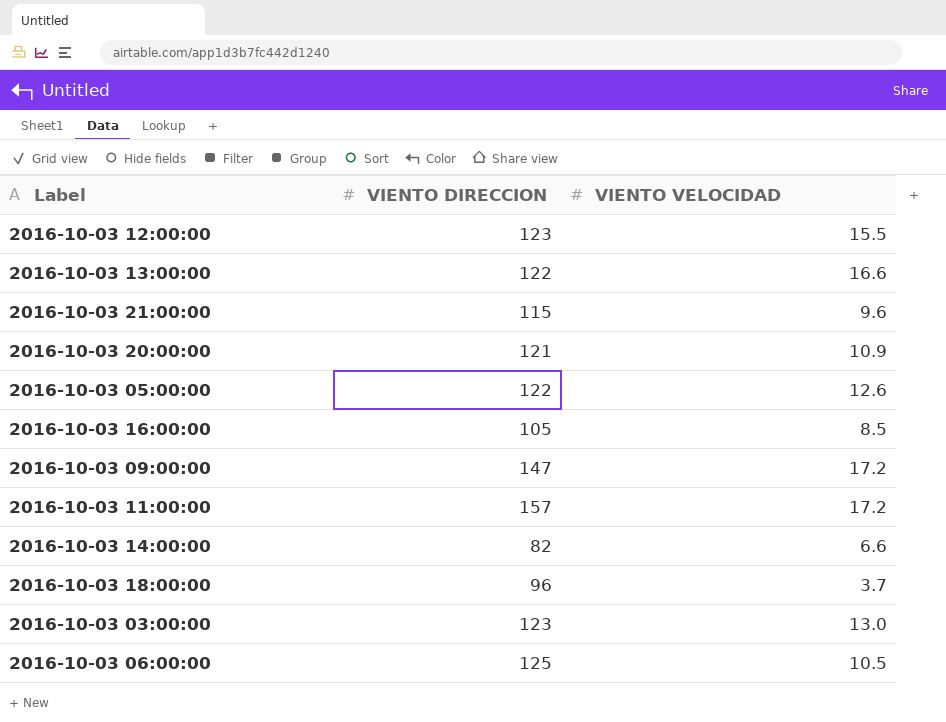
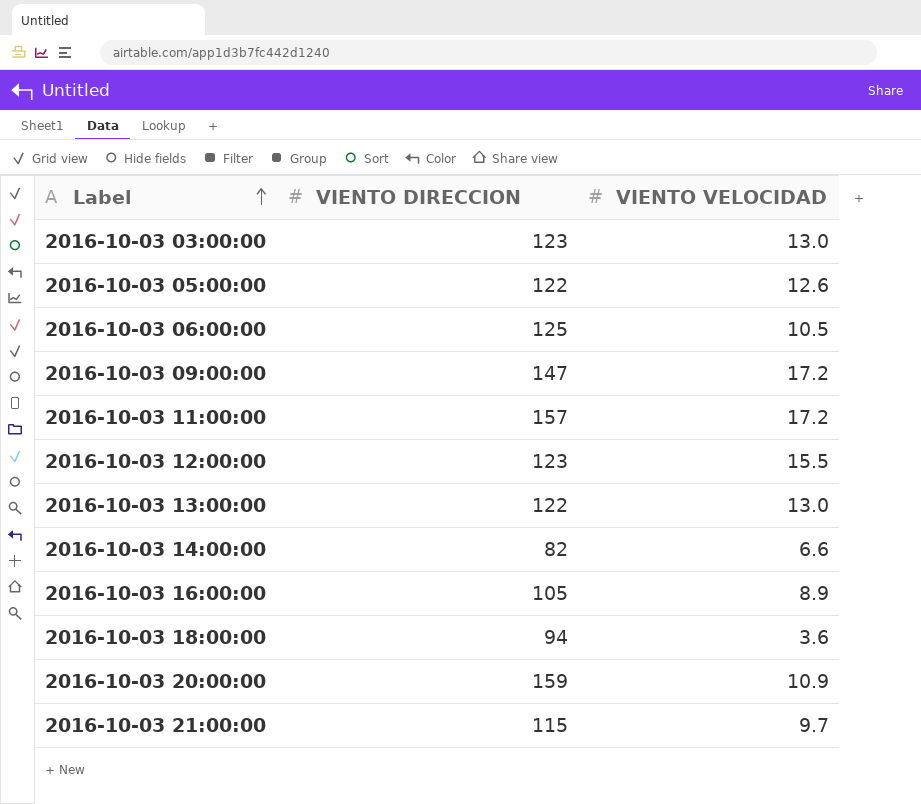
row order: none -> Label ascending
2016-10-03 13:00:00 | VIENTO VELOCIDAD: 16.6 -> 13.0
2016-10-03 16:00:00 | VIENTO VELOCIDAD: 8.5 -> 8.9
2016-10-03 18:00:00 | VIENTO DIRECCION: 96 -> 94
2016-10-03 18:00:00 | VIENTO VELOCIDAD: 3.7 -> 3.6
2016-10-03 20:00:00 | VIENTO DIRECCION: 121 -> 159
2016-10-03 21:00:00 | VIENTO VELOCIDAD: 9.6 -> 9.7

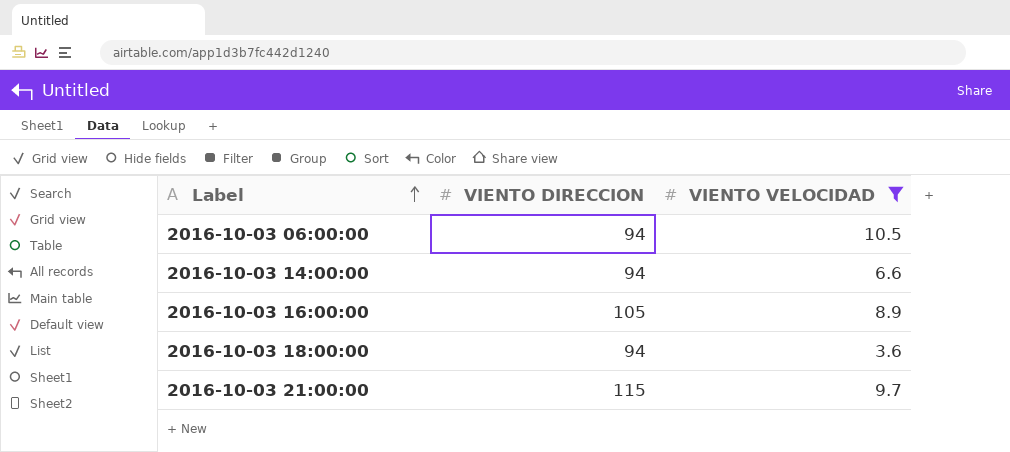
filter: none -> VIENTO VELOCIDAD <= 10.5
2016-10-03 06:00:00 | VIENTO DIRECCION: 125 -> 94
2016-10-03 14:00:00 | VIENTO DIRECCION: 82 -> 94

